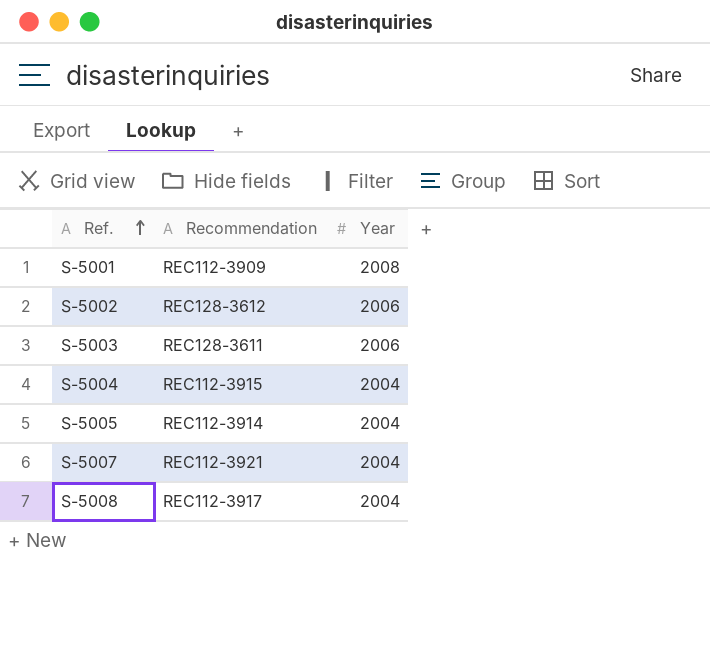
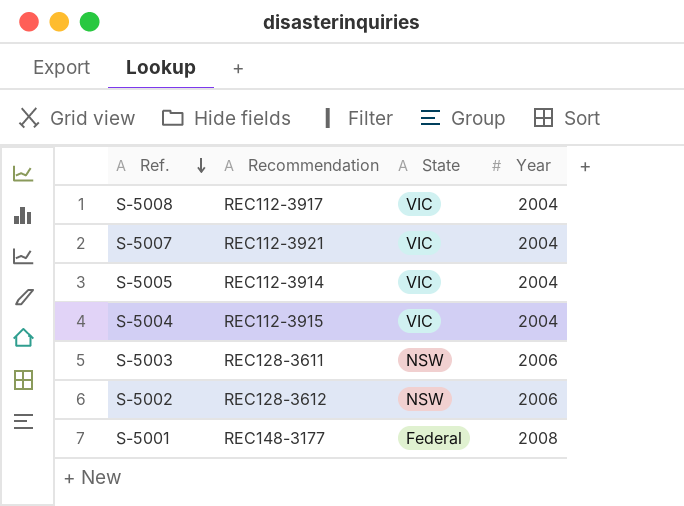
row order: Ref. ascending -> Ref. descending
column State | position: none -> 3
S-5001 | Recommendation: REC112-3909 -> REC148-3177

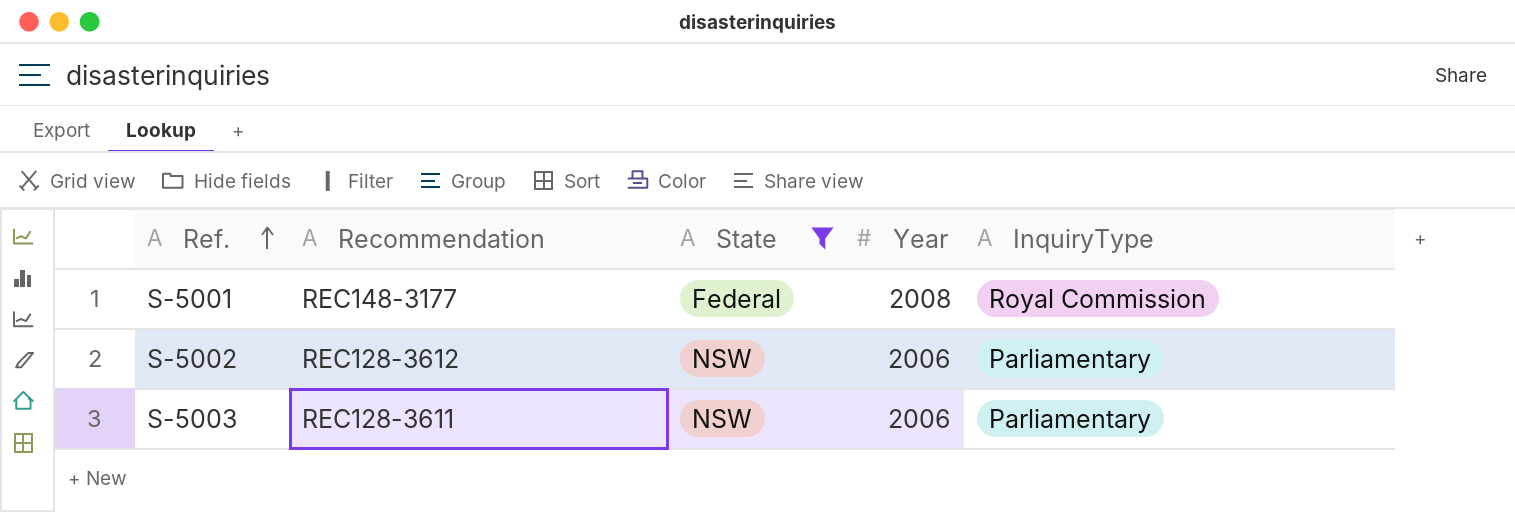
filter: none -> State != VIC
row order: Ref. descending -> Ref. ascending
column InquiryType | position: none -> 5

